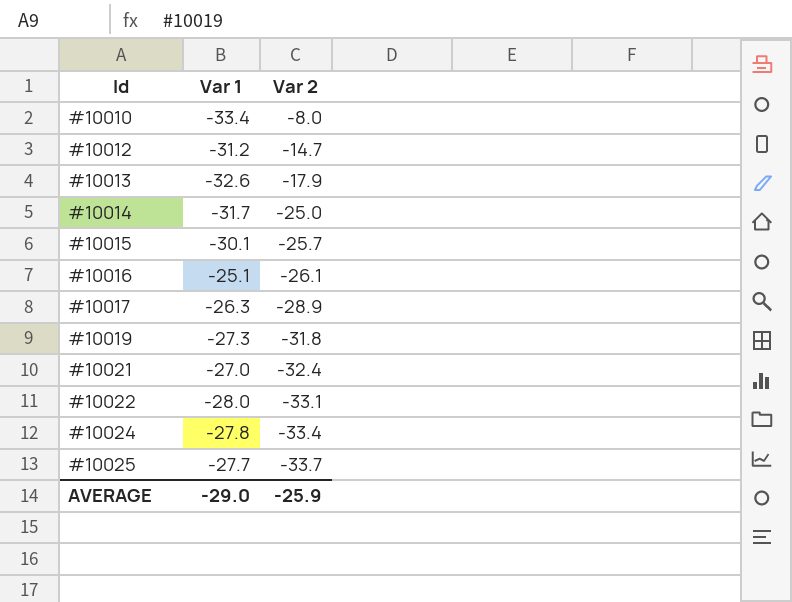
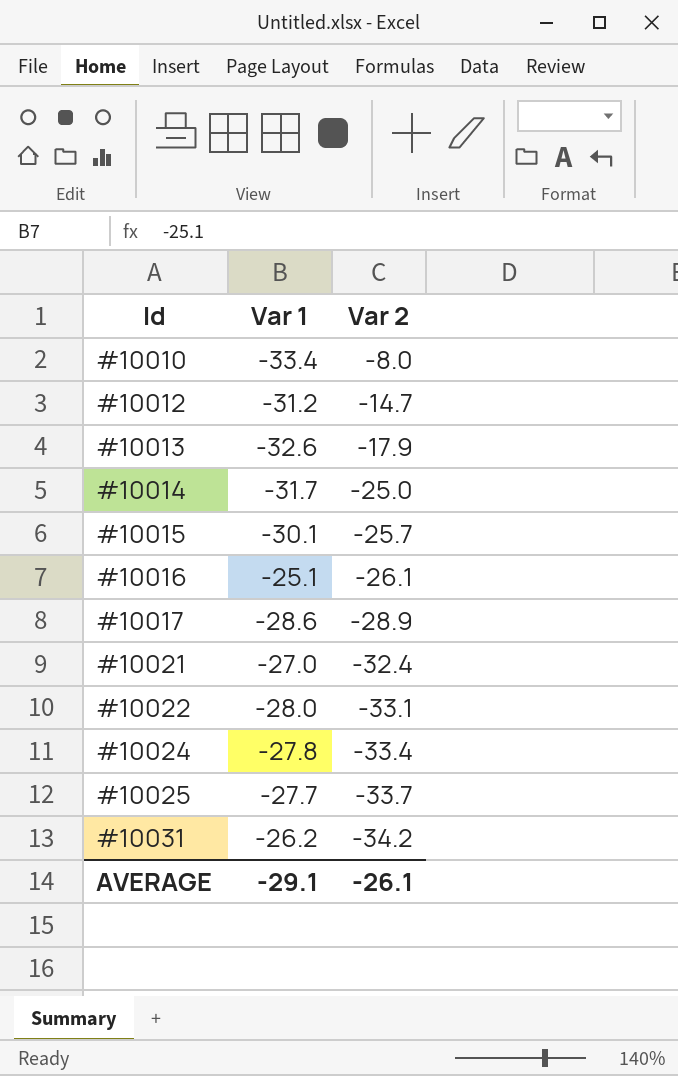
row #10019: -27.3 | -31.8 -> none
#10017 | Var 1: -26.3 -> -28.6
row #10031: none -> -26.2 | -34.2
AVERAGE | Var 1: -29.0 -> -29.1
AVERAGE | Var 2: -25.9 -> -26.1

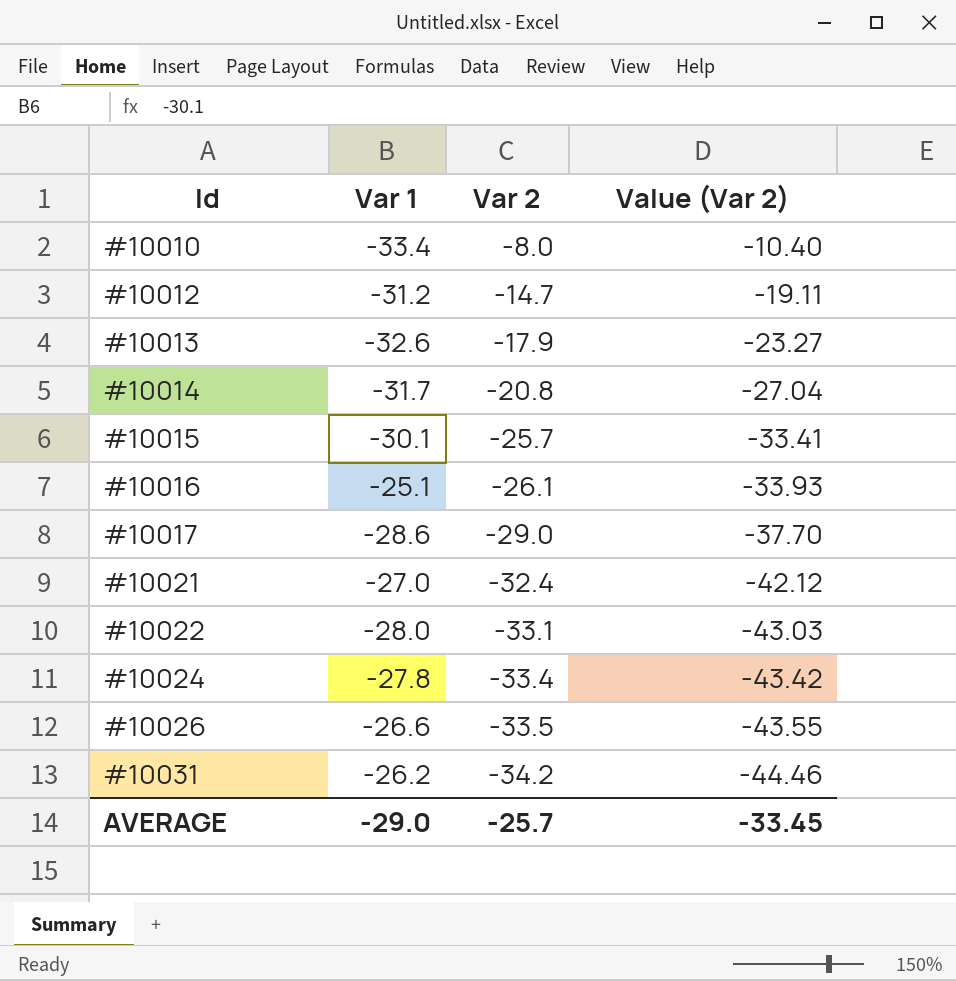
column Value (Var 2) | formula: none -> [Var 2] * 1.3
row #10025: -27.7 | -33.7 -> none
#10014 | Var 2: -25.0 -> -20.8
#10017 | Var 2: -28.9 -> -29.0
row #10026: none -> -26.6 | -33.5 | -43.55
AVERAGE | Var 1: -29.1 -> -29.0
AVERAGE | Var 2: -26.1 -> -25.7

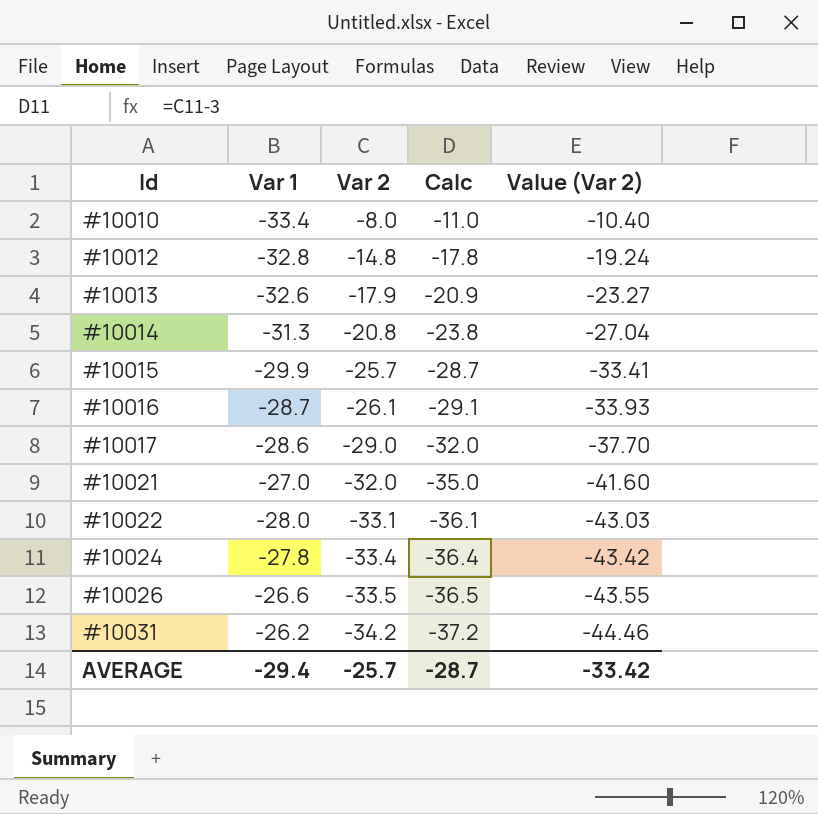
column Calc | formula: none -> [Var 2] - 3
#10012 | Var 1: -31.2 -> -32.8
#10012 | Var 2: -14.7 -> -14.8
#10012 | Value (Var 2): -19.11 -> -19.24
#10014 | Var 1: -31.7 -> -31.3
#10015 | Var 1: -30.1 -> -29.9
#10016 | Var 1: -25.1 -> -28.7
#10021 | Var 2: -32.4 -> -32.0
#10021 | Value (Var 2): -42.12 -> -41.60
AVERAGE | Var 1: -29.0 -> -29.4
AVERAGE | Value (Var 2): -33.45 -> -33.42

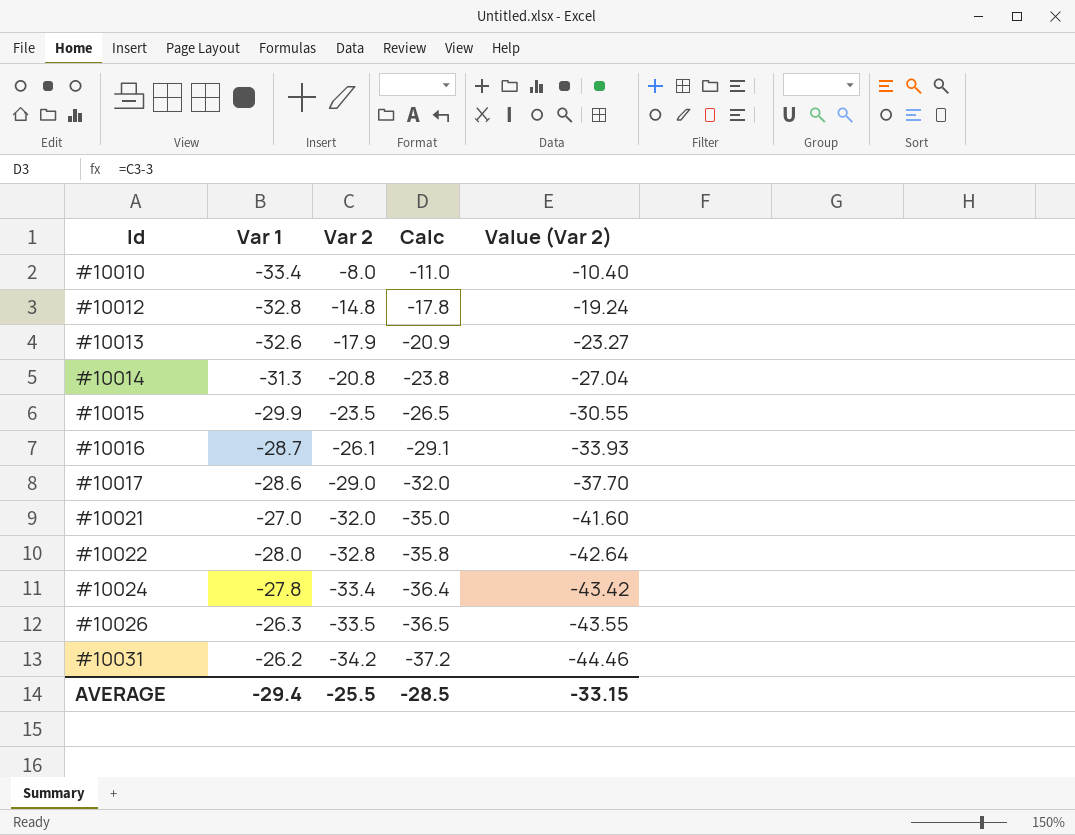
#10015 | Var 2: -25.7 -> -23.5
#10015 | Calc: -28.7 -> -26.5
#10015 | Value (Var 2): -33.41 -> -30.55
#10022 | Var 2: -33.1 -> -32.8
#10022 | Calc: -36.1 -> -35.8
#10022 | Value (Var 2): -43.03 -> -42.64
#10026 | Var 1: -26.6 -> -26.3
AVERAGE | Var 2: -25.7 -> -25.5
AVERAGE | Calc: -28.7 -> -28.5
AVERAGE | Value (Var 2): -33.42 -> -33.15

